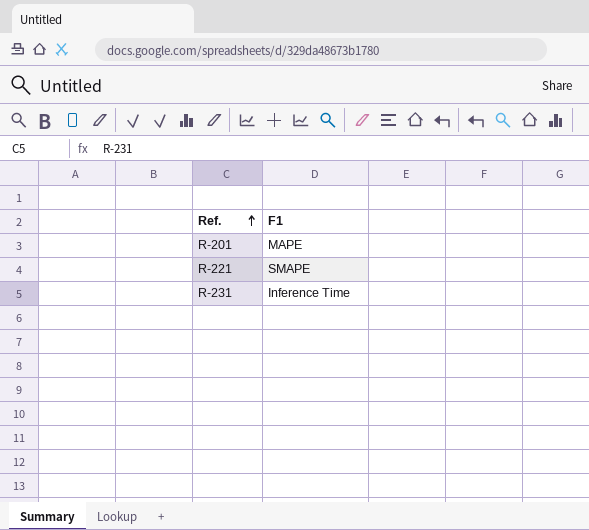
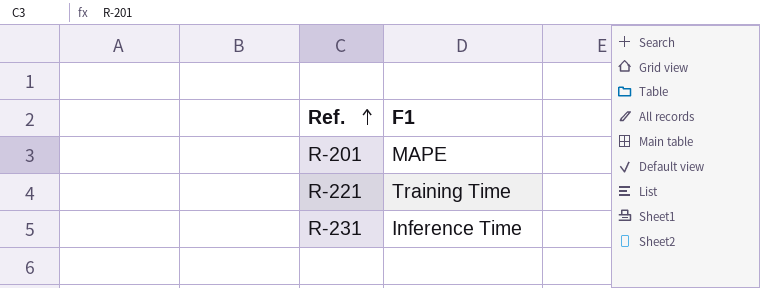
R-221 | F1: SMAPE -> Training Time

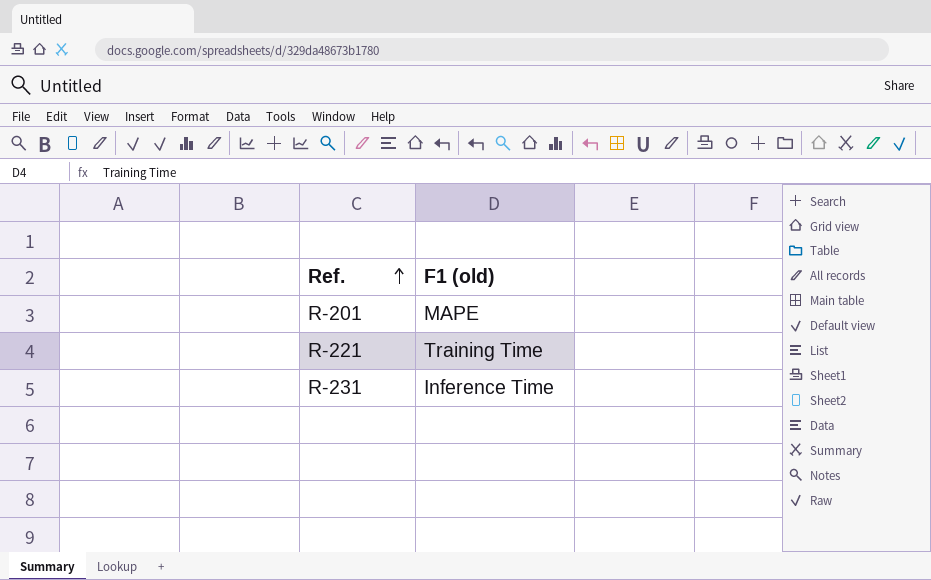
column name: F1 -> F1 (old)

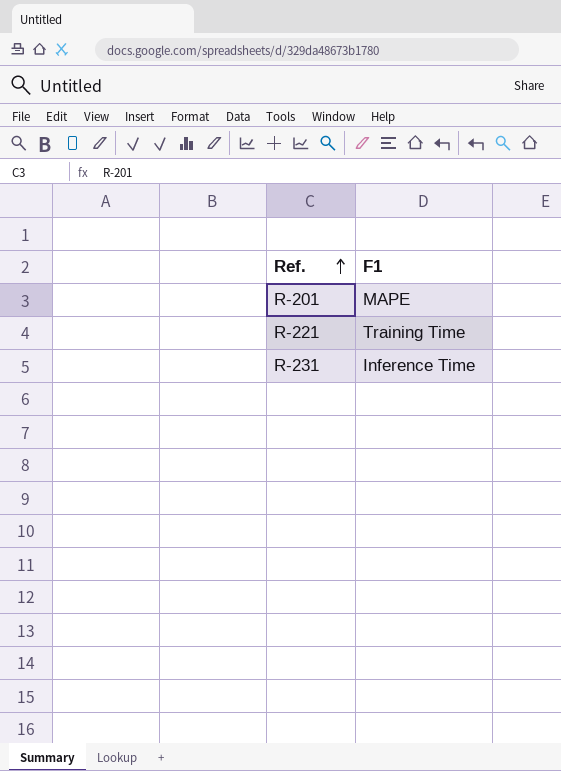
column name: F1 (old) -> F1

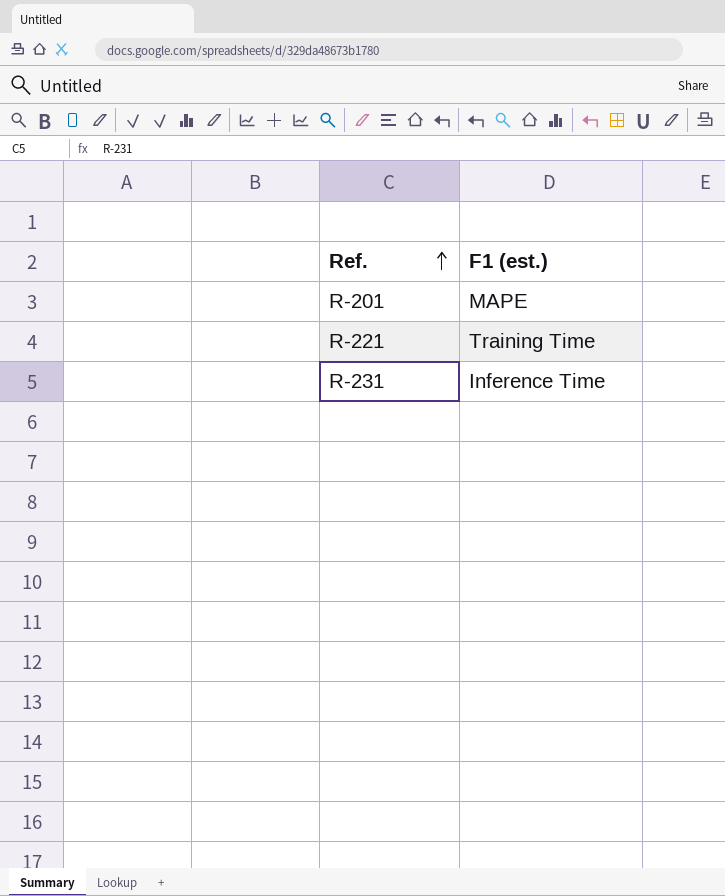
column name: F1 -> F1 (est.)

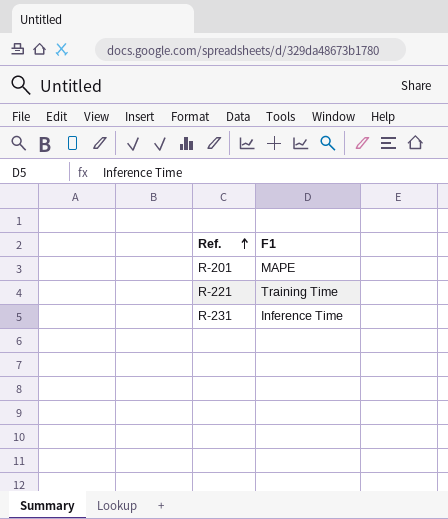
column name: F1 (est.) -> F1

